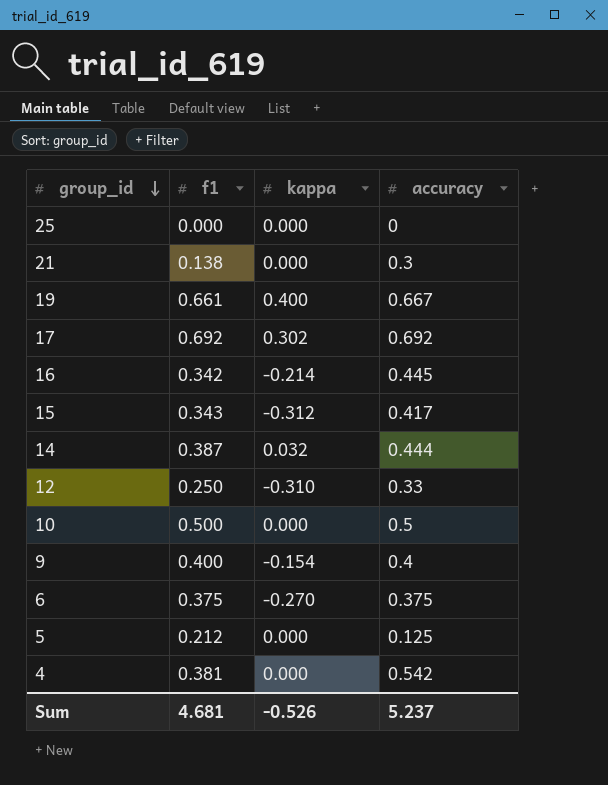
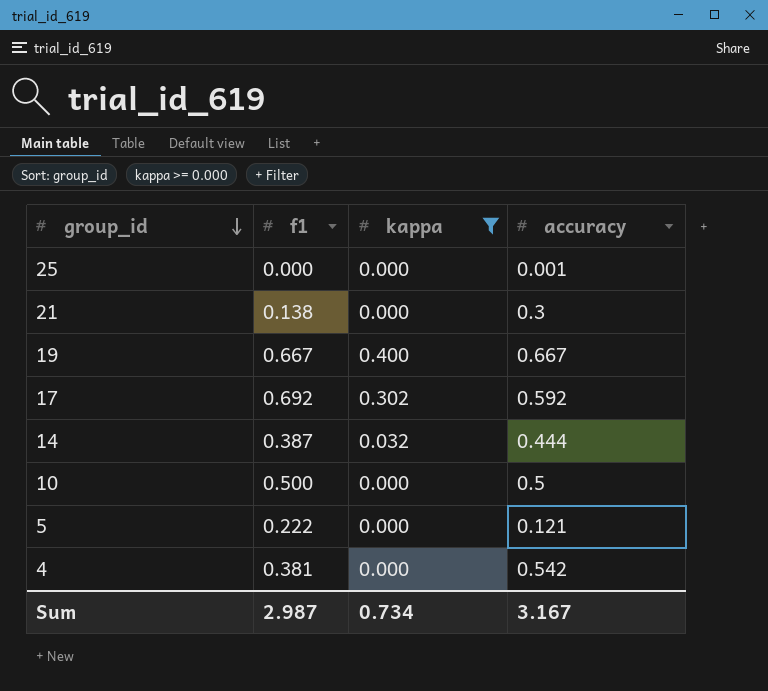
filter: none -> kappa >= 0.000
25 | accuracy: 0 -> 0.001
19 | f1: 0.661 -> 0.667
17 | accuracy: 0.692 -> 0.592
5 | f1: 0.212 -> 0.222
5 | accuracy: 0.125 -> 0.121
Sum | f1: 4.681 -> 2.987
Sum | kappa: -0.526 -> 0.734
Sum | accuracy: 5.237 -> 3.167

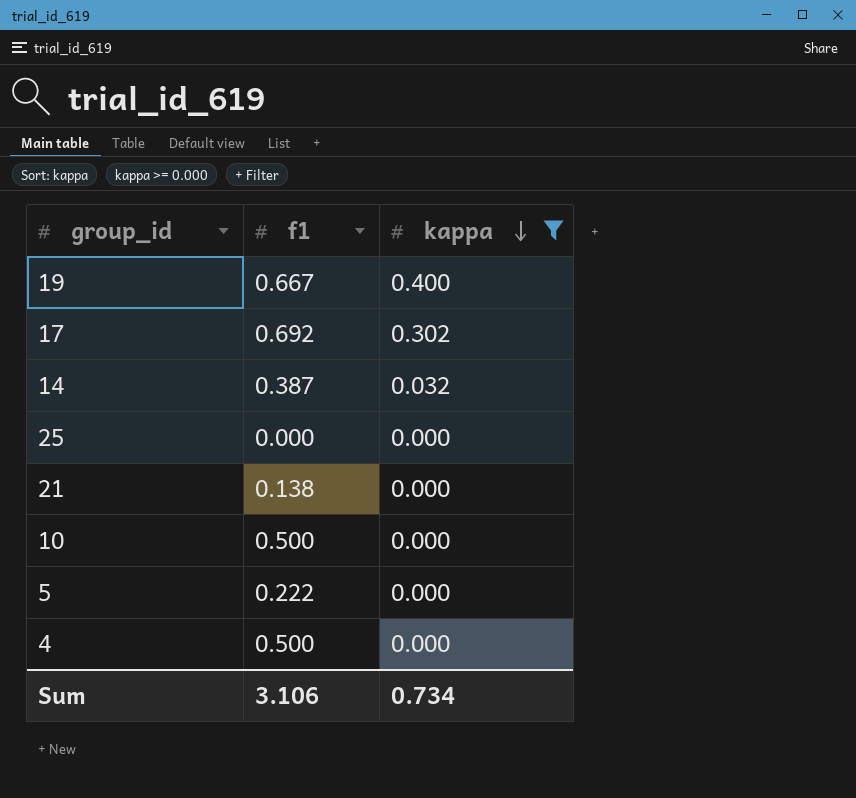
row order: group_id descending -> kappa descending
column accuracy | position: 4 -> none
4 | f1: 0.381 -> 0.500
Sum | f1: 2.987 -> 3.106

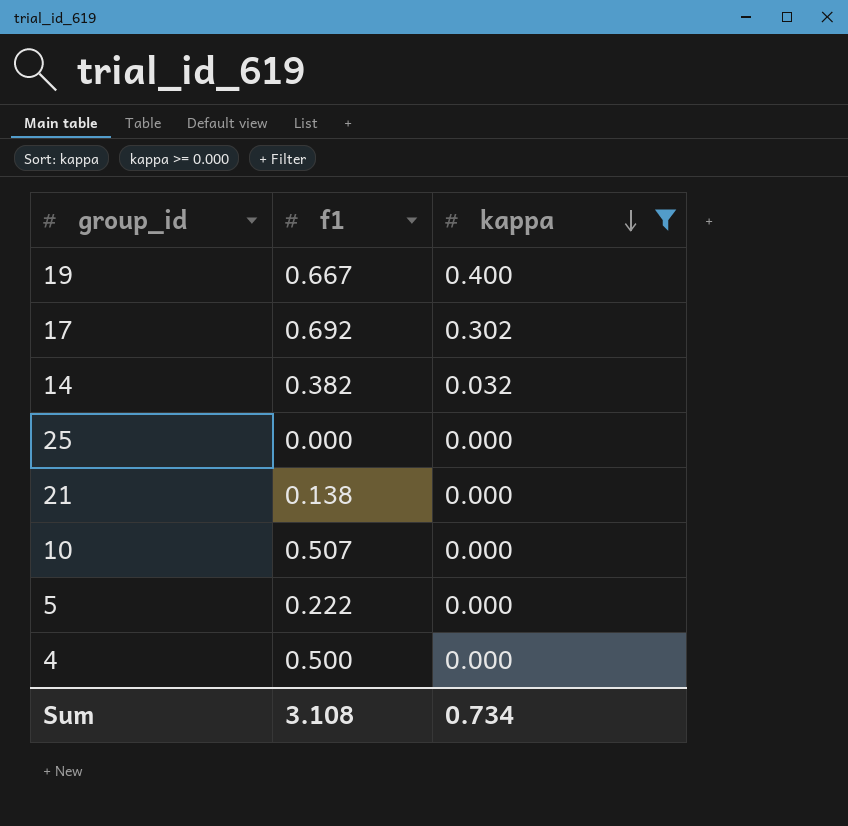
14 | f1: 0.387 -> 0.382
10 | f1: 0.500 -> 0.507
Sum | f1: 3.106 -> 3.108

